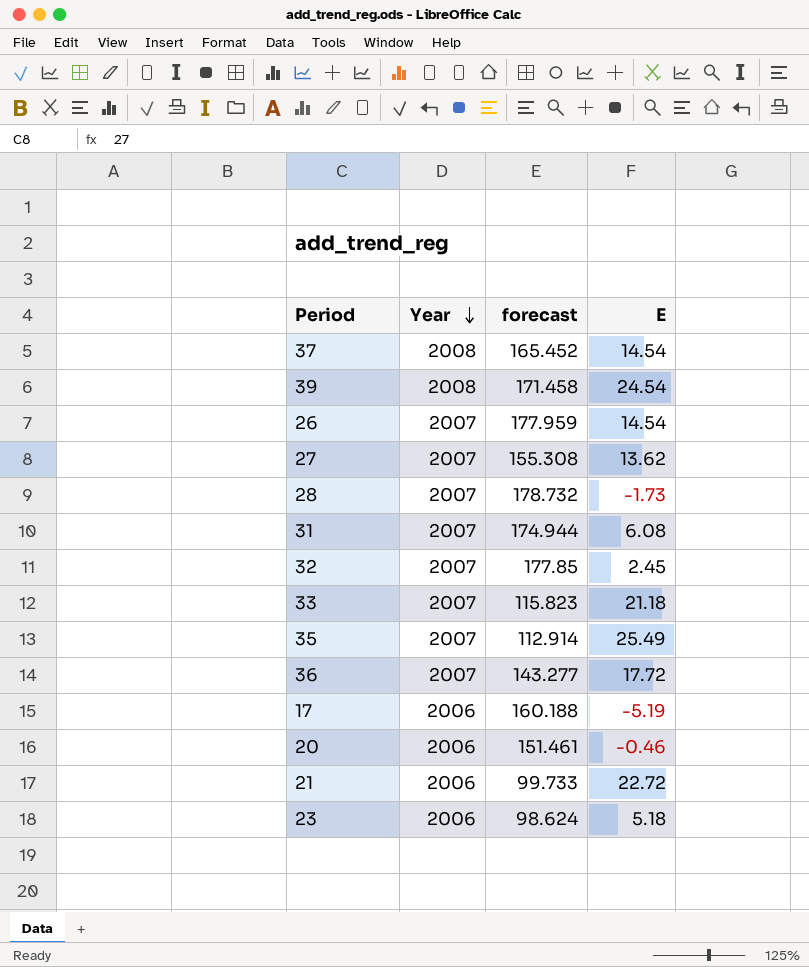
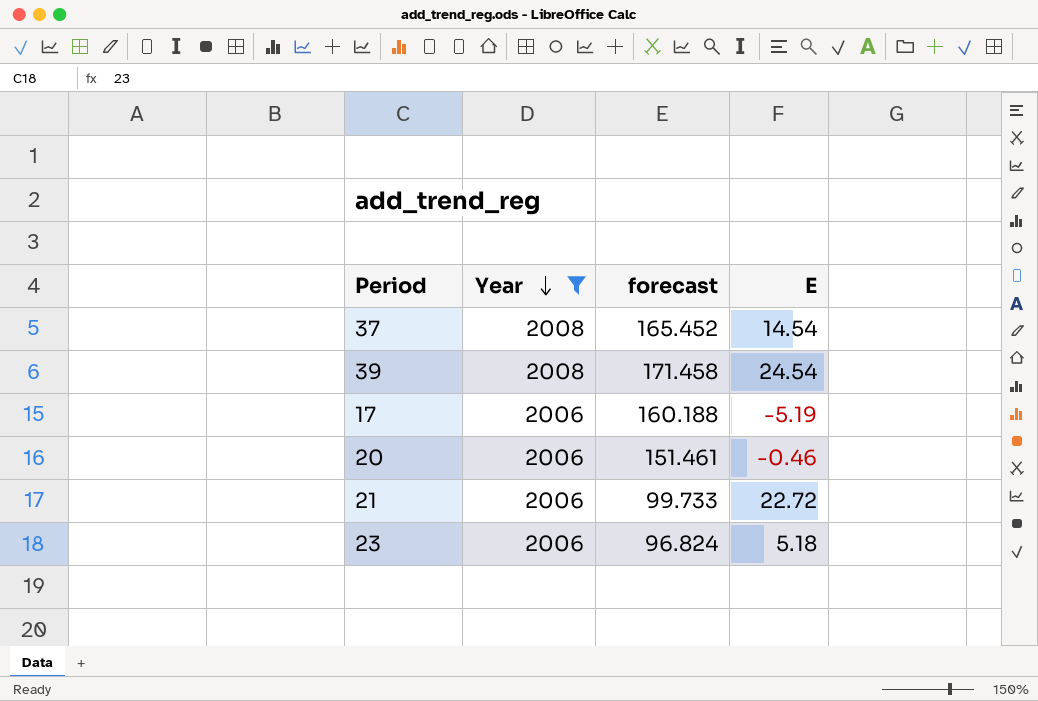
filter: none -> Year != 2007
23 | forecast: 98.624 -> 96.824

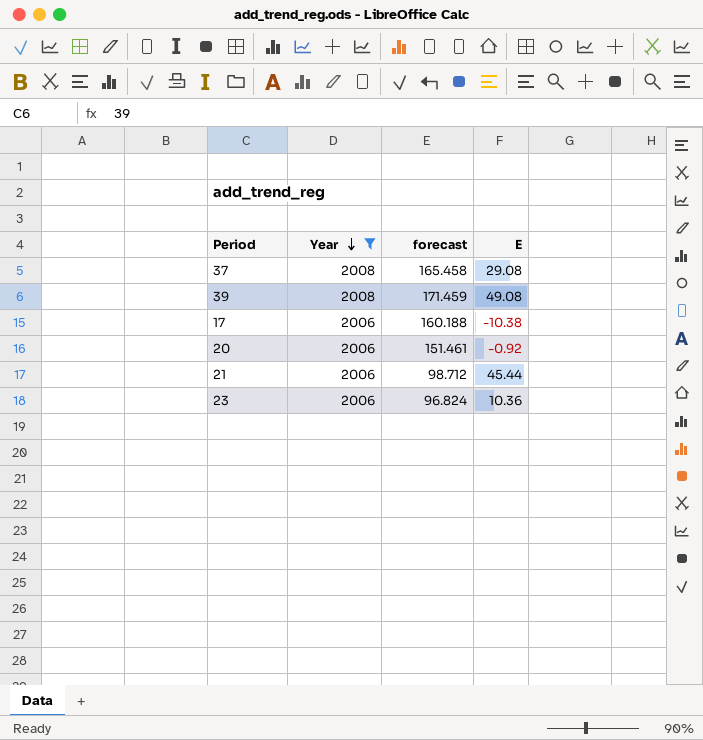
37 | forecast: 165.452 -> 165.458
37 | E: 14.54 -> 29.08
39 | forecast: 171.458 -> 171.459
39 | E: 24.54 -> 49.08
17 | E: -5.19 -> -10.38
20 | E: -0.46 -> -0.92
21 | forecast: 99.733 -> 98.712
21 | E: 22.72 -> 45.44
23 | E: 5.18 -> 10.36

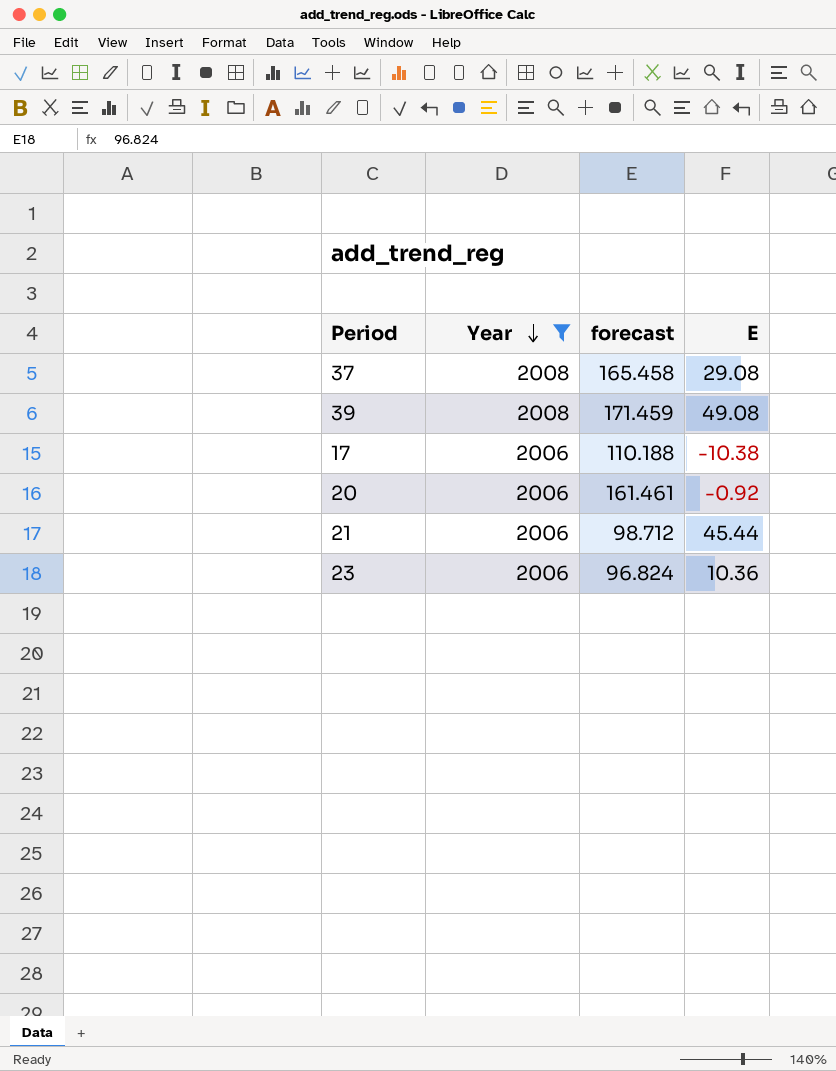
17 | forecast: 160.188 -> 110.188
20 | forecast: 151.461 -> 161.461

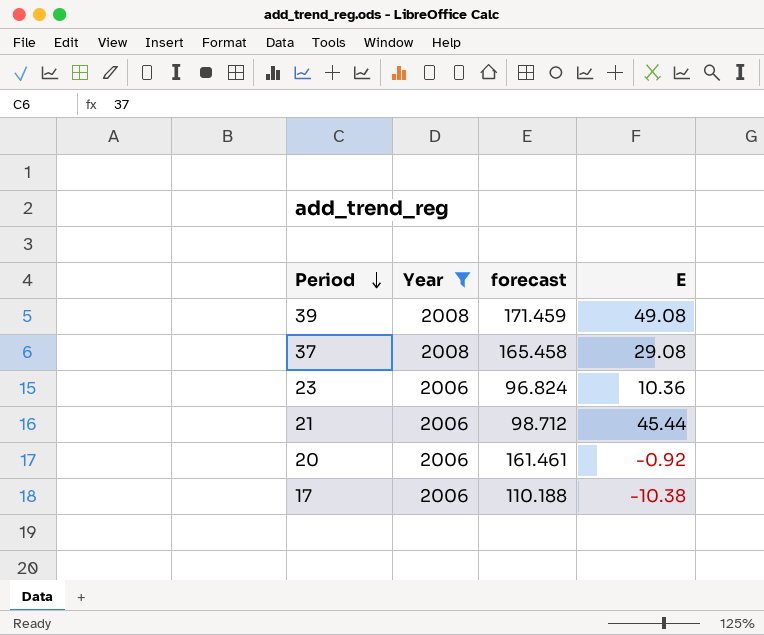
row order: Year descending -> Period descending

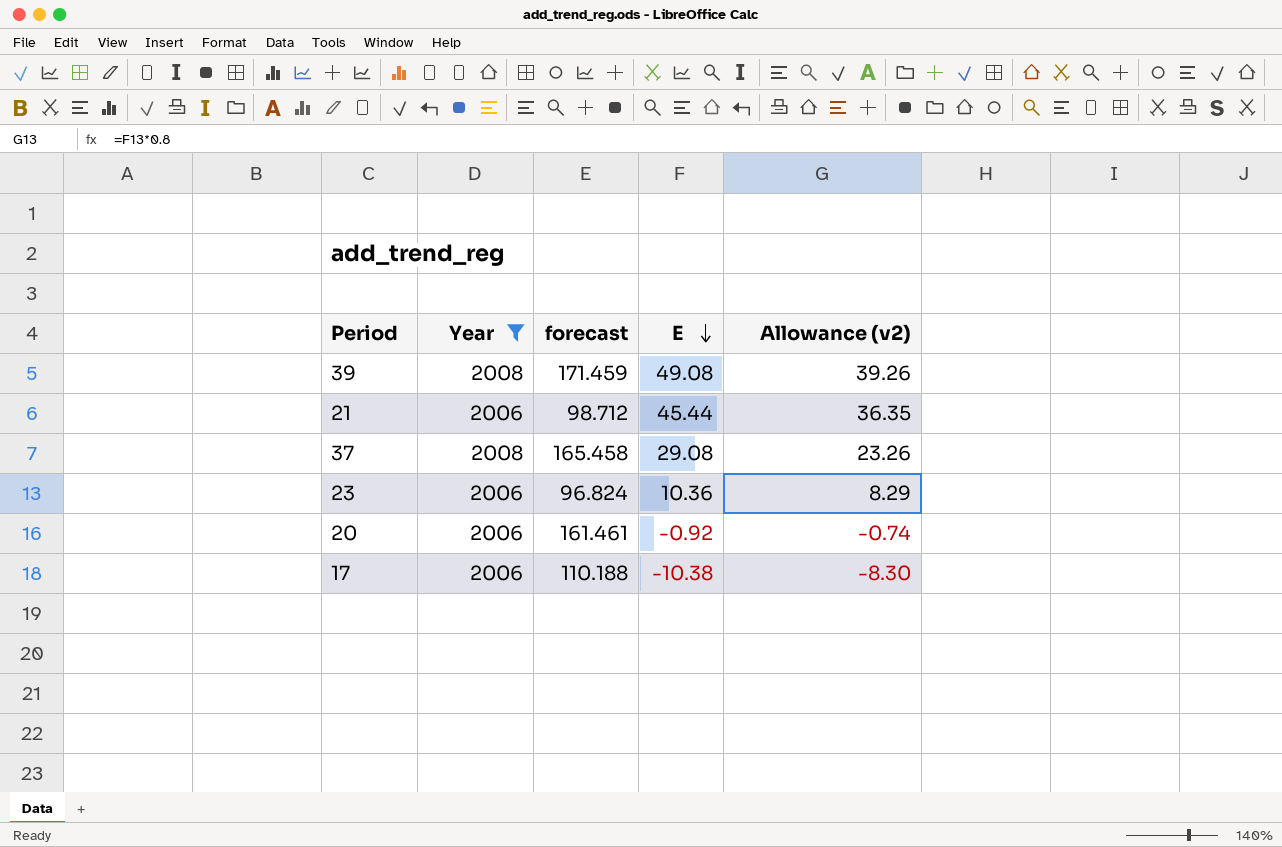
row order: Period descending -> E descending
column Allowance (v2) | formula: none -> [E] * 0.8

